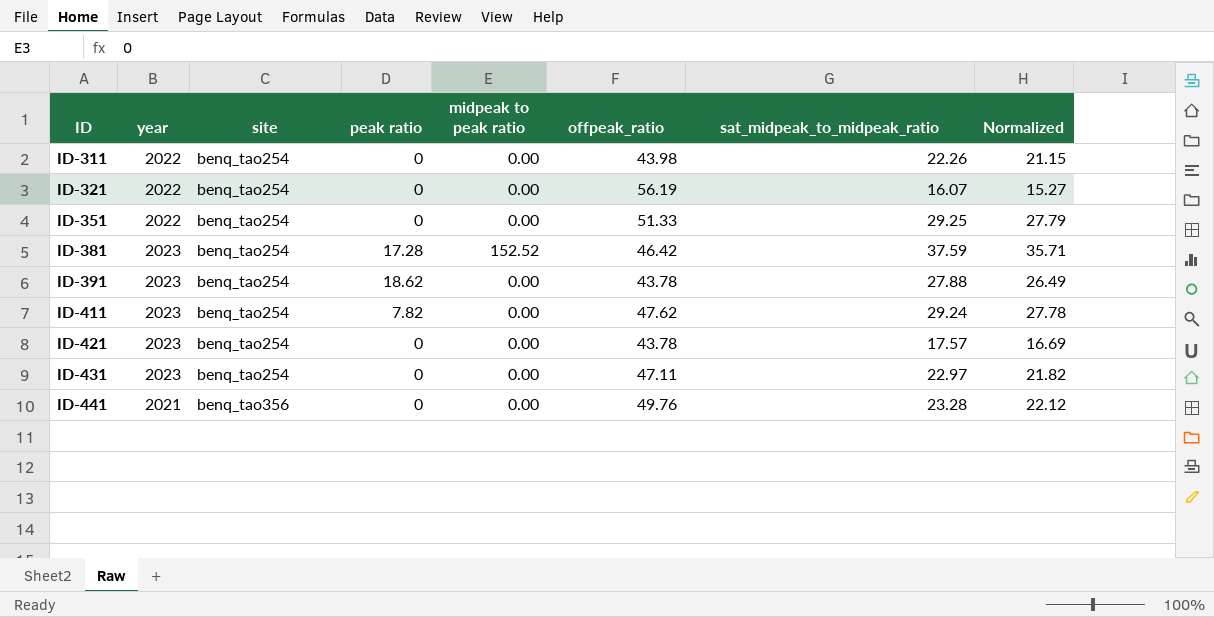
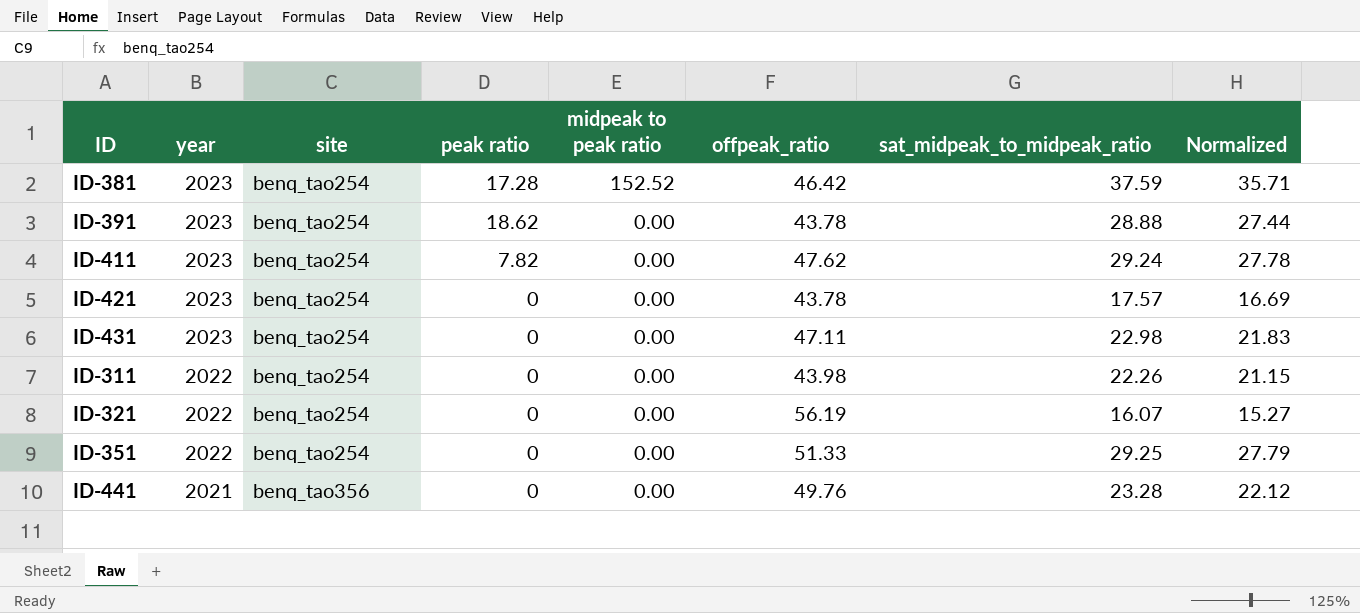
row order: ID ascending -> year descending
ID-391 | sat_midpeak_to_midpeak_ratio: 27.88 -> 28.88
ID-391 | Normalized: 26.49 -> 27.44
ID-431 | sat_midpeak_to_midpeak_ratio: 22.97 -> 22.98
ID-431 | Normalized: 21.82 -> 21.83

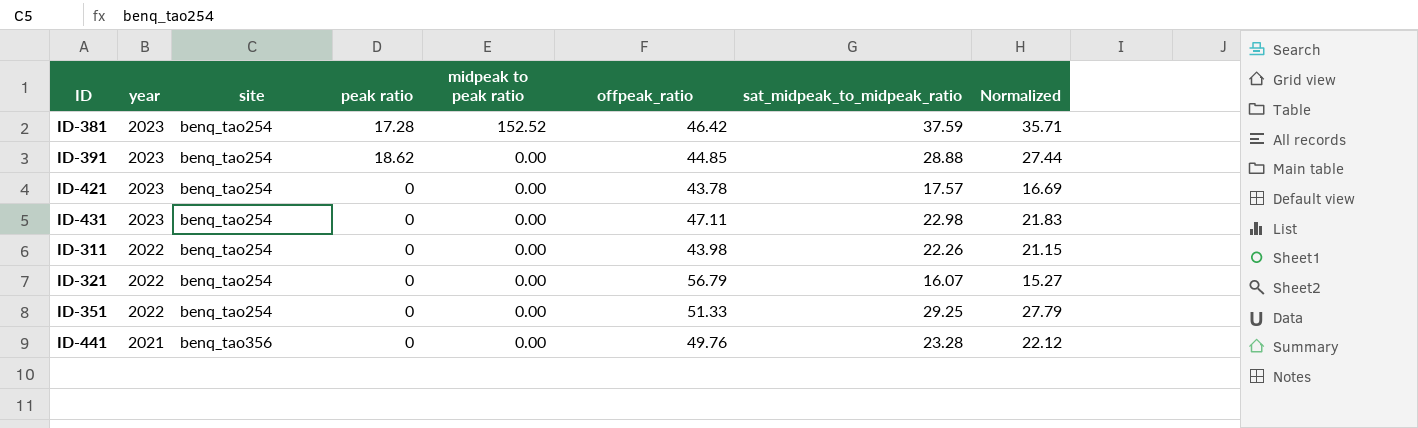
row ID-411: 2023 | benq_tao254 | 7.82 | 0.00 | 47.62 | 29.24 | 27.78 -> none
ID-391 | offpeak_ratio: 43.78 -> 44.85
ID-321 | offpeak_ratio: 56.19 -> 56.79

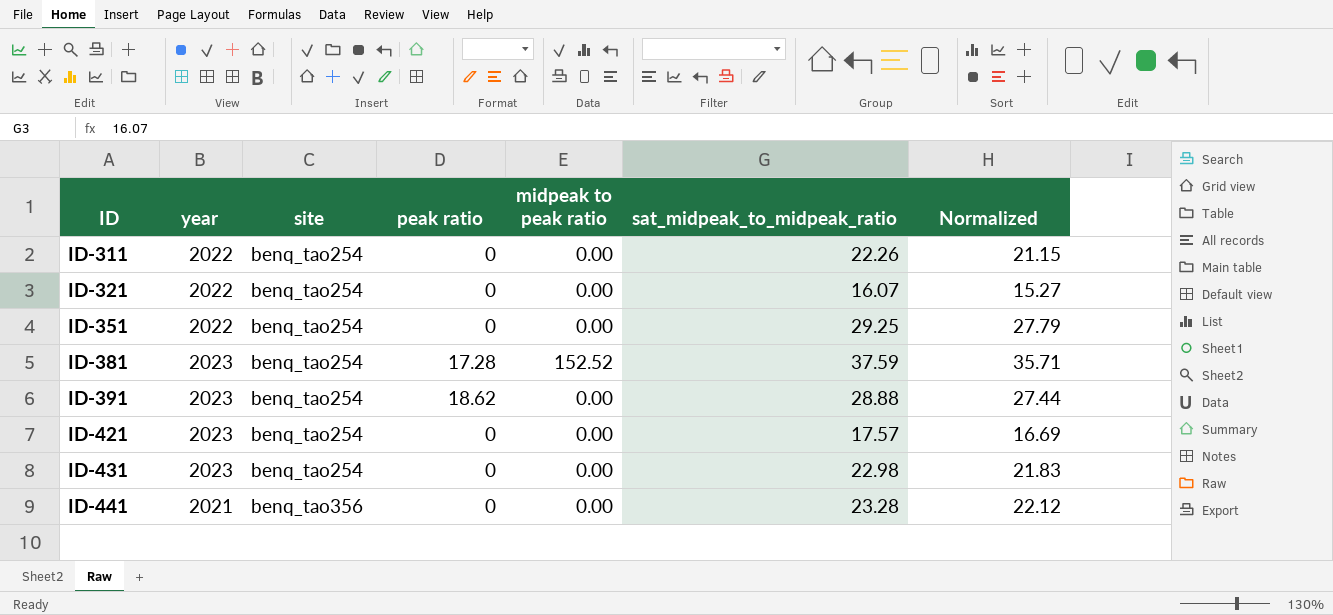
row order: year descending -> ID ascending
column offpeak_ratio | position: 6 -> none

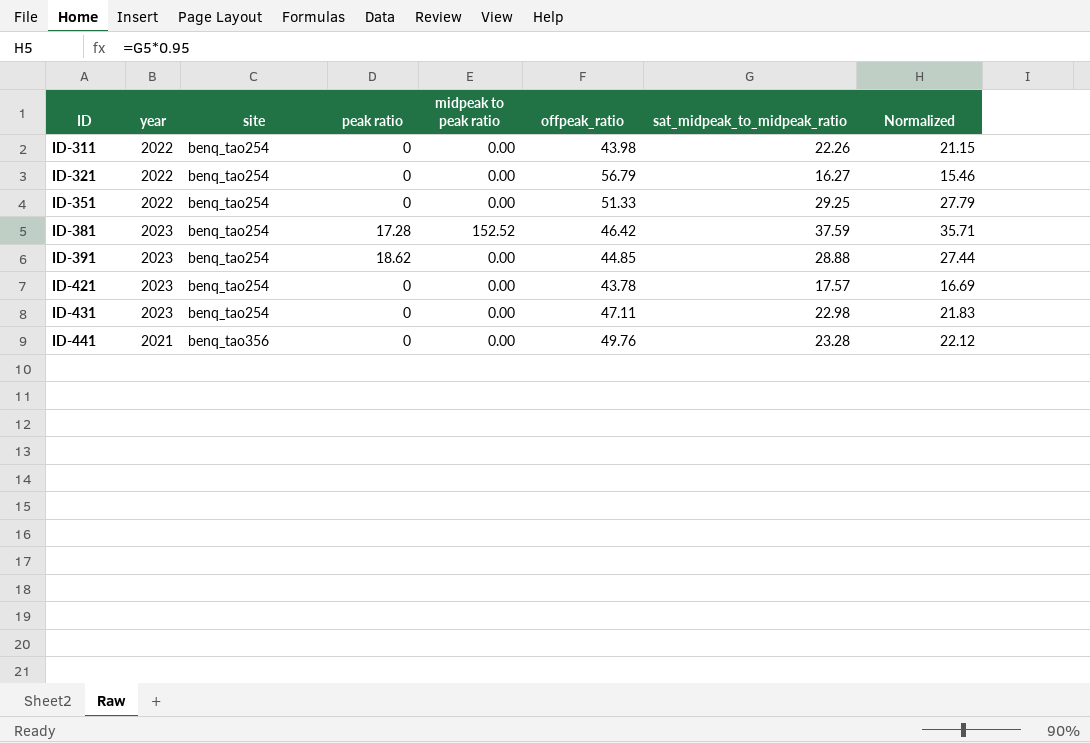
column offpeak_ratio | position: none -> 6
ID-321 | sat_midpeak_to_midpeak_ratio: 16.07 -> 16.27
ID-321 | Normalized: 15.27 -> 15.46

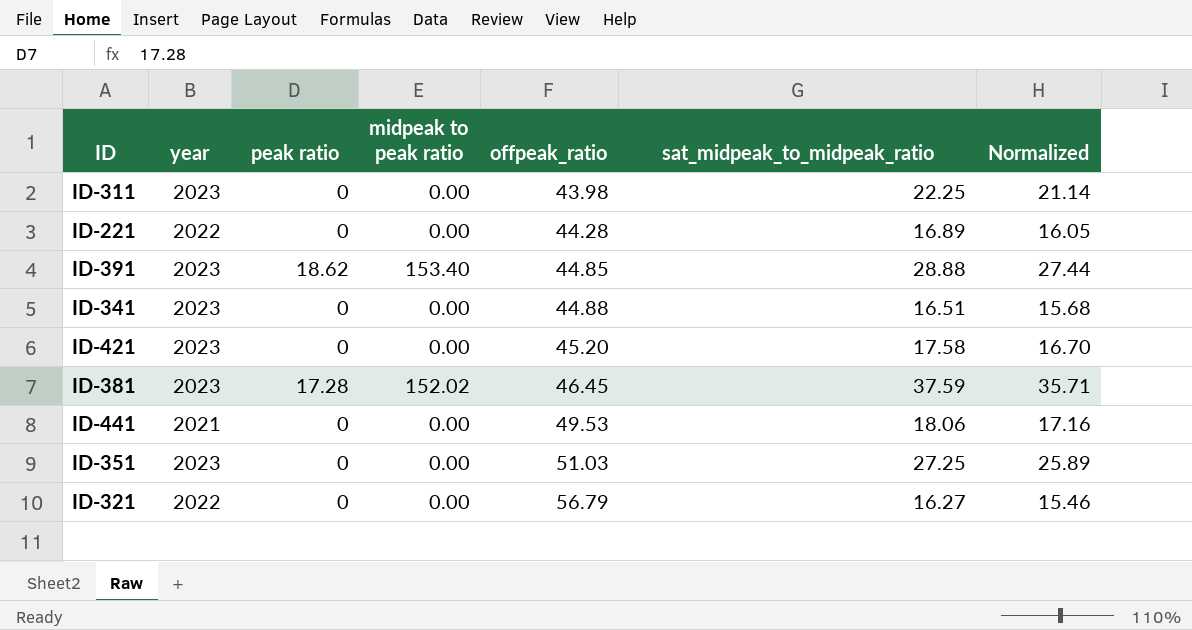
row order: ID ascending -> offpeak_ratio ascending
column site | position: 3 -> none
row ID-431: 2023 | benq_tao254 | 0 | 0.00 | 47.11 | 22.98 | 21.83 -> none
ID-311 | year: 2022 -> 2023
ID-311 | sat_midpeak_to_midpeak_ratio: 22.26 -> 22.25
ID-311 | Normalized: 21.15 -> 21.14
row ID-221: none -> 2022 | 0 | 0.00 | 44.28 | 16.89 | 16.05
ID-391 | midpeak to peak ratio: 0.00 -> 153.40
row ID-341: none -> 2023 | 0 | 0.00 | 44.88 | 16.51 | 15.68
ID-421 | offpeak_ratio: 43.78 -> 45.20
ID-421 | sat_midpeak_to_midpeak_ratio: 17.57 -> 17.58
ID-421 | Normalized: 16.69 -> 16.70
ID-381 | midpeak to peak ratio: 152.52 -> 152.02
ID-381 | offpeak_ratio: 46.42 -> 46.45
ID-441 | offpeak_ratio: 49.76 -> 49.53
ID-441 | sat_midpeak_to_midpeak_ratio: 23.28 -> 18.06
ID-441 | Normalized: 22.12 -> 17.16
ID-351 | year: 2022 -> 2023
ID-351 | offpeak_ratio: 51.33 -> 51.03
ID-351 | sat_midpeak_to_midpeak_ratio: 29.25 -> 27.25
ID-351 | Normalized: 27.79 -> 25.89

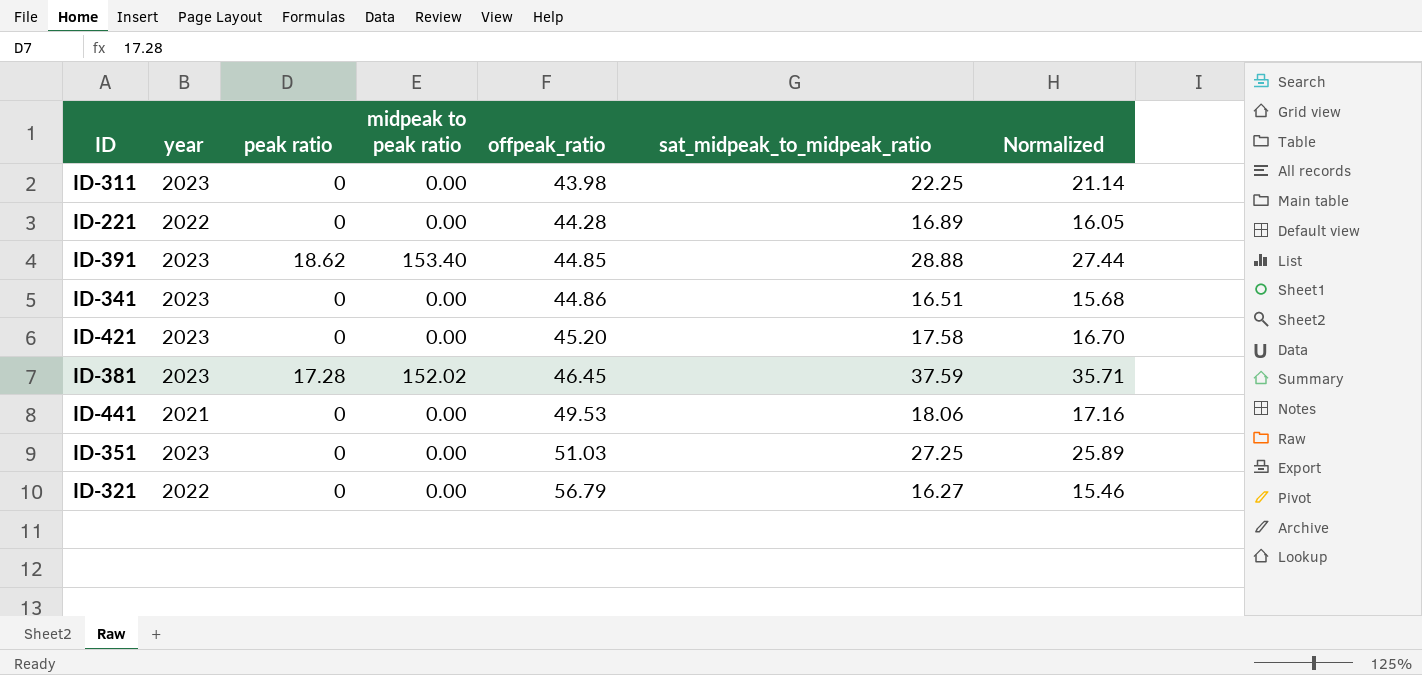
ID-341 | offpeak_ratio: 44.88 -> 44.86

